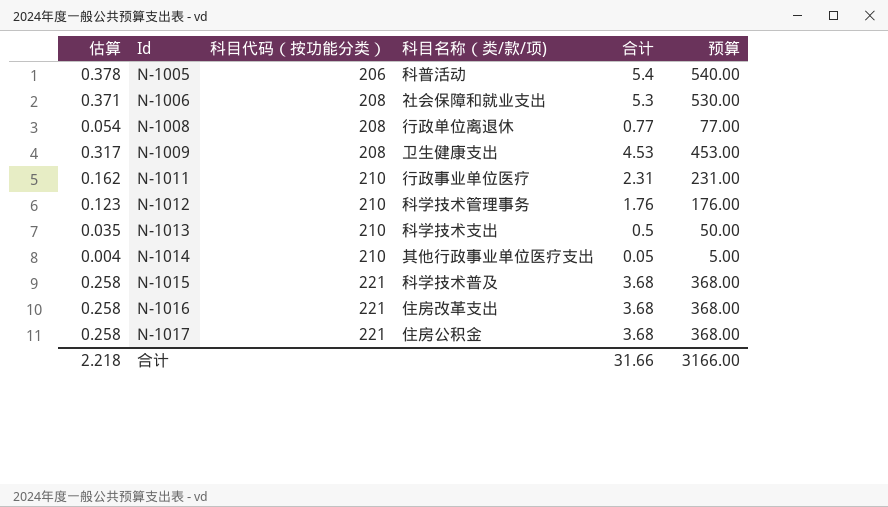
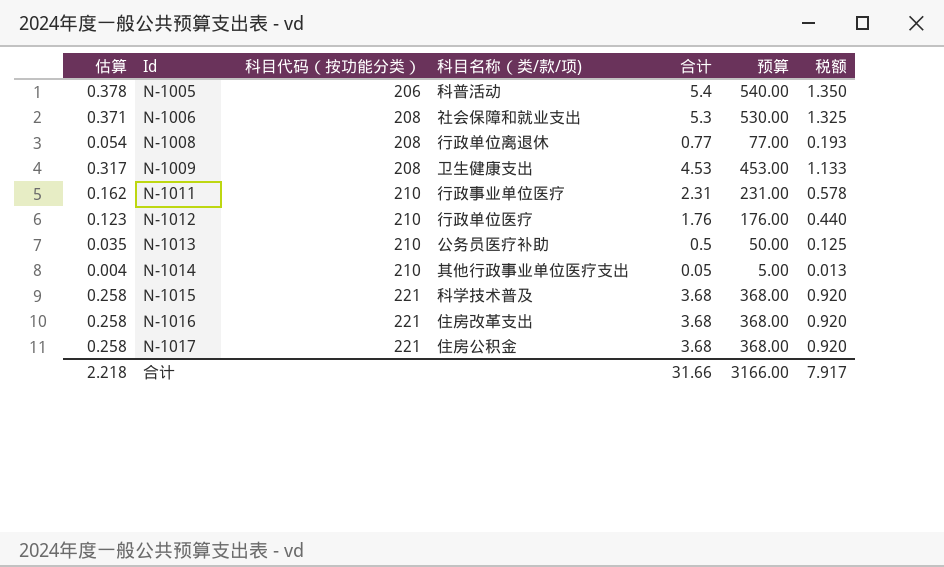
column 税额 | formula: none -> [合计] * 0.25
N-1012 | 科目名称（类/款/项): 科学技术管理事务 -> 行政单位医疗
N-1013 | 科目名称（类/款/项): 科学技术支出 -> 公务员医疗补助

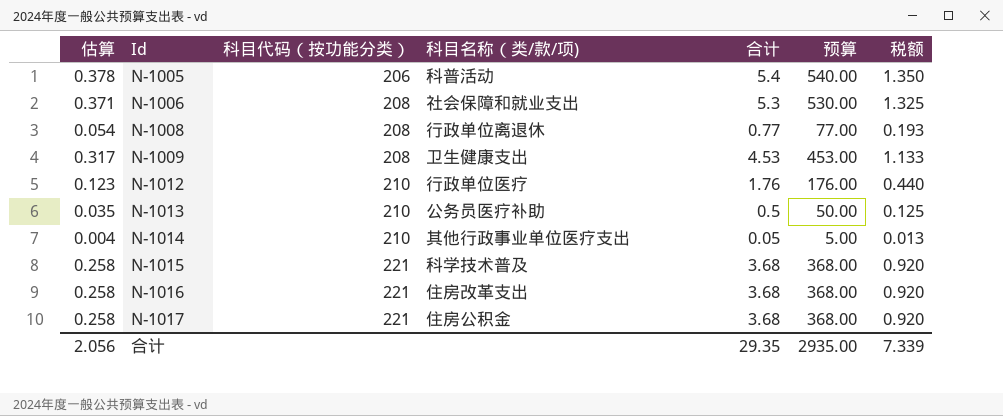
row N-1011: 0.162 | 210 | 行政事业单位医疗 | 2.31 | 231.00 | 0.578 -> none
合计 | 估算: 2.218 -> 2.056
合计 | 合计: 31.66 -> 29.35
合计 | 预算: 3166.00 -> 2935.00
合计 | 税额: 7.917 -> 7.339

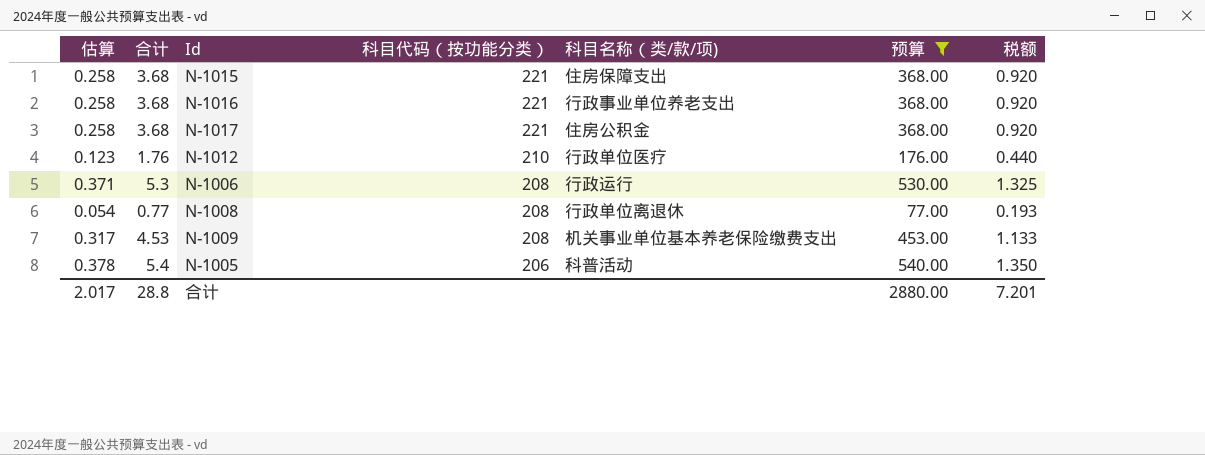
filter: none -> 预算 >= 77.00
row order: Id ascending -> 科目代码（按功能分类） descending
column 合计 | position: 5 -> 2
N-1015 | 科目名称（类/款/项): 科学技术普及 -> 住房保障支出
N-1016 | 科目名称（类/款/项): 住房改革支出 -> 行政事业单位养老支出
N-1006 | 科目名称（类/款/项): 社会保障和就业支出 -> 行政运行
N-1009 | 科目名称（类/款/项): 卫生健康支出 -> 机关事业单位基本养老保险缴费支出
合计 | 估算: 2.056 -> 2.017
合计 | 合计: 29.35 -> 28.8
合计 | 预算: 2935.00 -> 2880.00
合计 | 税额: 7.339 -> 7.201

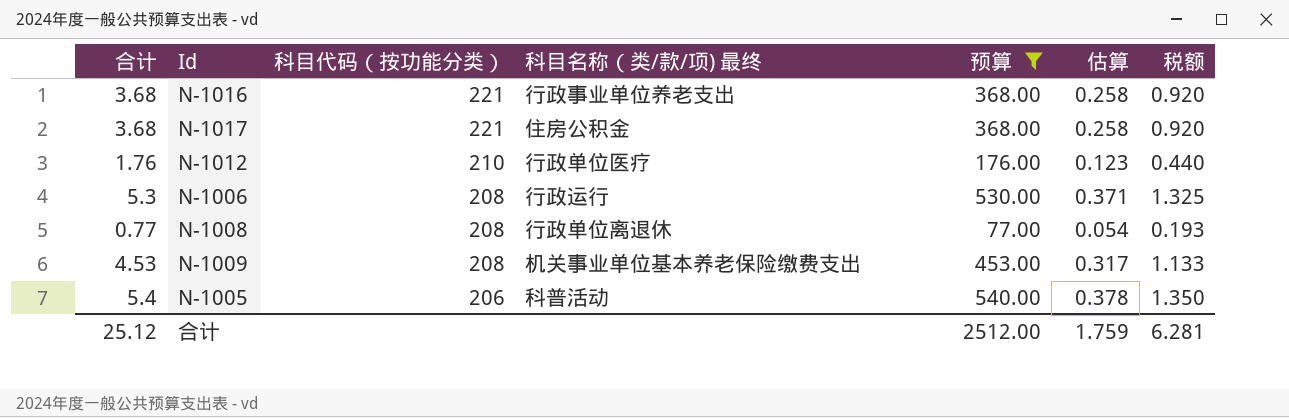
column name: 科目名称（类/款/项) -> 科目名称（类/款/项) 最终
column 估算 | position: 1 -> 6
row N-1015: 0.258 | 3.68 | 221 | 住房保障支出 | 368.00 | 0.920 -> none
合计 | 合计: 28.8 -> 25.12
合计 | 预算: 2880.00 -> 2512.00
合计 | 估算: 2.017 -> 1.759
合计 | 税额: 7.201 -> 6.281

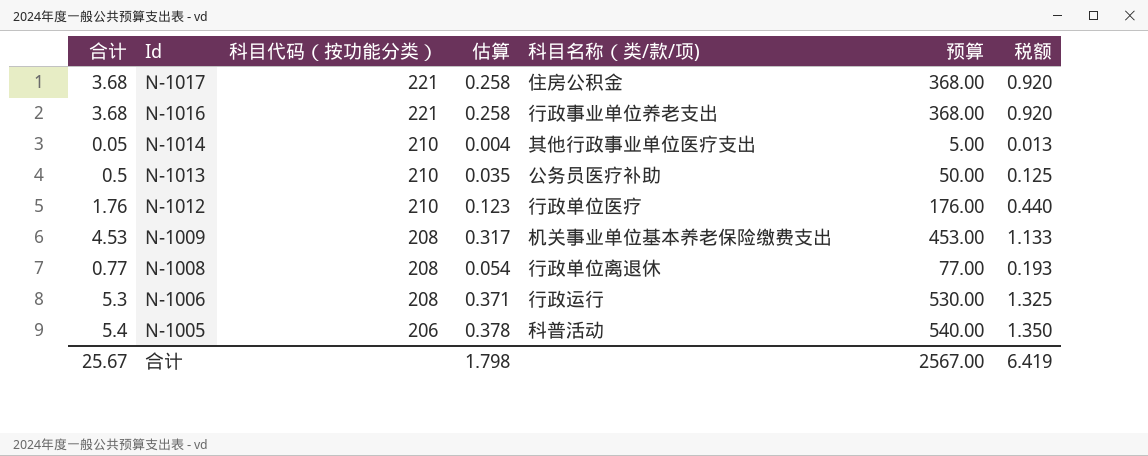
filter: 预算 >= 77.00 -> none
row order: 科目代码（按功能分类） descending -> Id descending
column 估算 | position: 6 -> 4
column name: 科目名称（类/款/项) 最终 -> 科目名称（类/款/项)
合计 | 合计: 25.12 -> 25.67
合计 | 估算: 1.759 -> 1.798
合计 | 预算: 2512.00 -> 2567.00
合计 | 税额: 6.281 -> 6.419

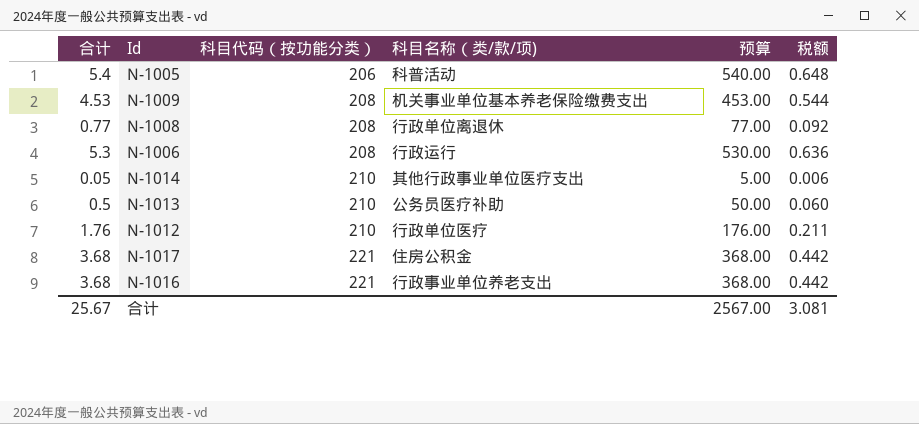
row order: Id descending -> 科目代码（按功能分类） ascending
column 估算 | formula: [合计] * 0.07 -> none
column 税额 | formula: [合计] * 0.25 -> [合计] * 0.12
合计 | 税额: 6.419 -> 3.081

